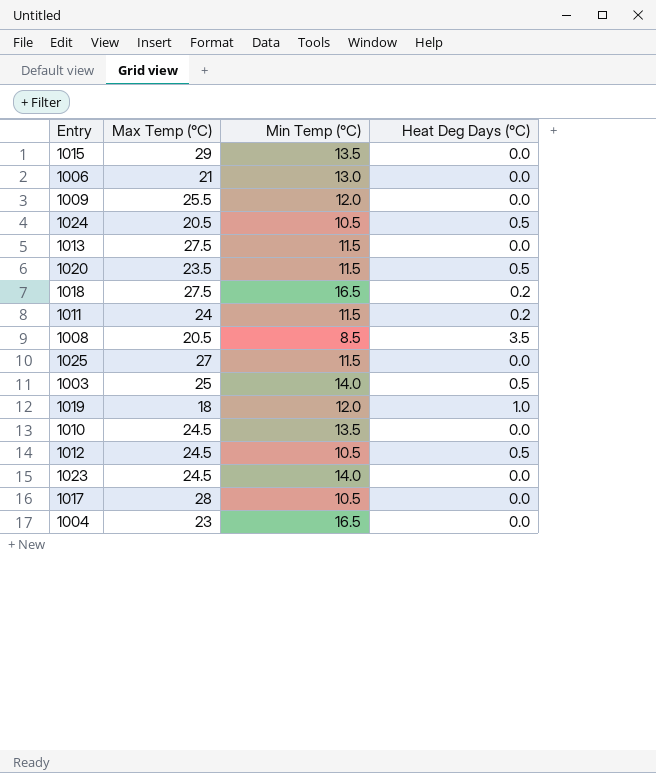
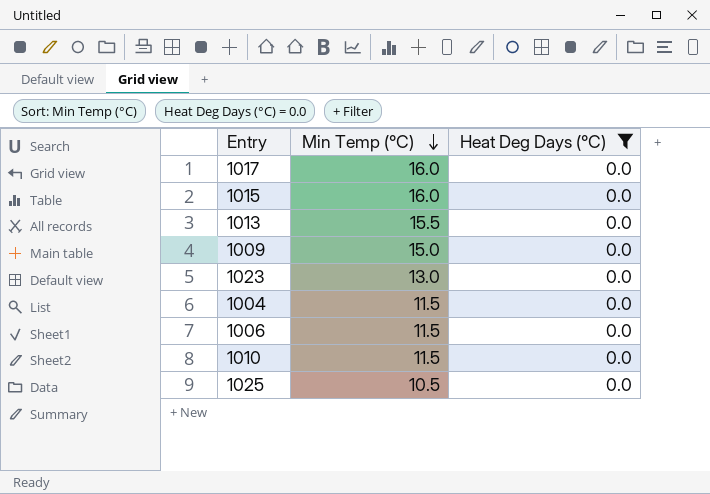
filter: none -> Heat Deg Days (°C) = 0.0
row order: none -> Min Temp (°C) descending
column Max Temp (°C) | position: 2 -> none
1017 | Min Temp (°C): 10.5 -> 16.0
1015 | Min Temp (°C): 13.5 -> 16.0
1013 | Min Temp (°C): 11.5 -> 15.5
1009 | Min Temp (°C): 12.0 -> 15.0
1023 | Min Temp (°C): 14.0 -> 13.0
1004 | Min Temp (°C): 16.5 -> 11.5
1006 | Min Temp (°C): 13.0 -> 11.5
1010 | Min Temp (°C): 13.5 -> 11.5
1025 | Min Temp (°C): 11.5 -> 10.5

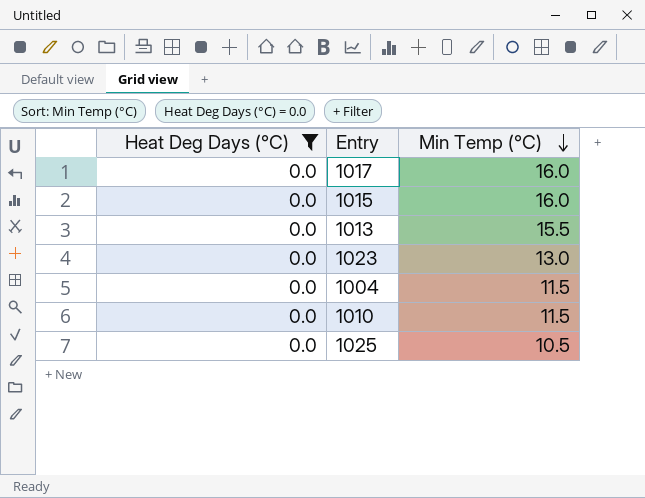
column Heat Deg Days (°C) | position: 3 -> 1
row 1009: 15.0 | 0.0 -> none
row 1006: 11.5 | 0.0 -> none

